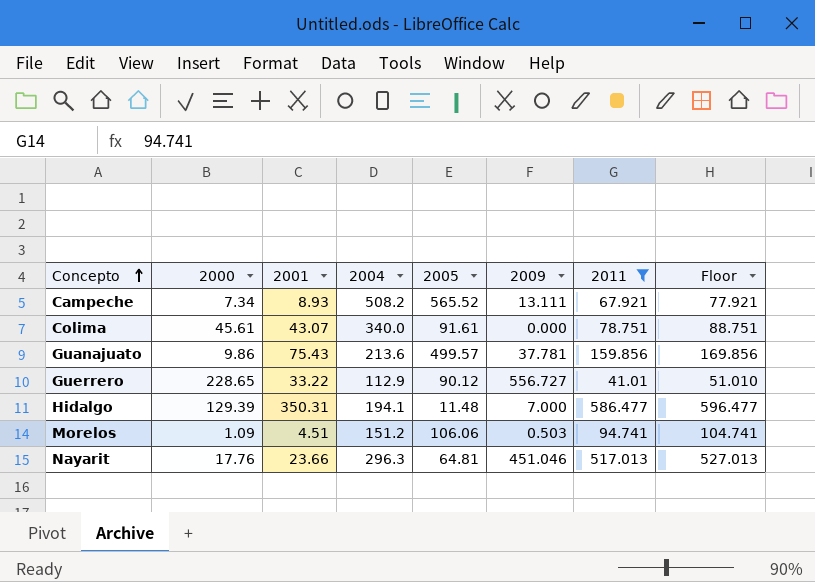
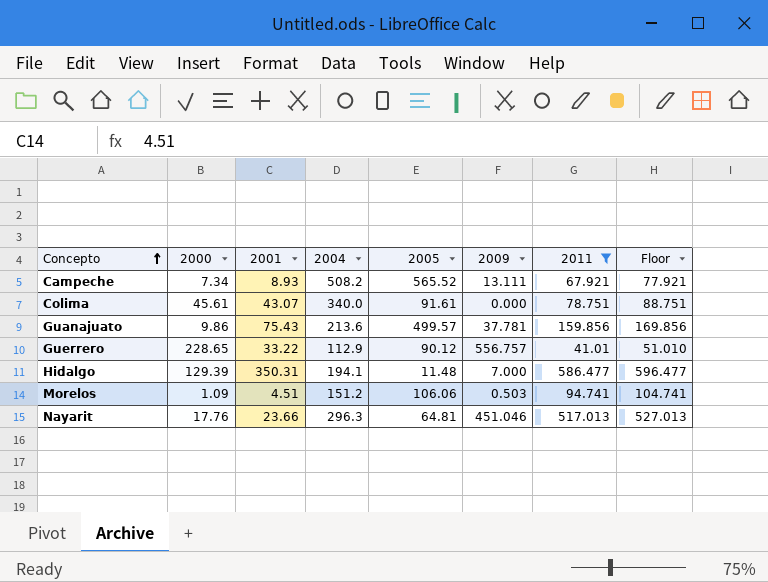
Guerrero | 2009: 556.727 -> 556.757

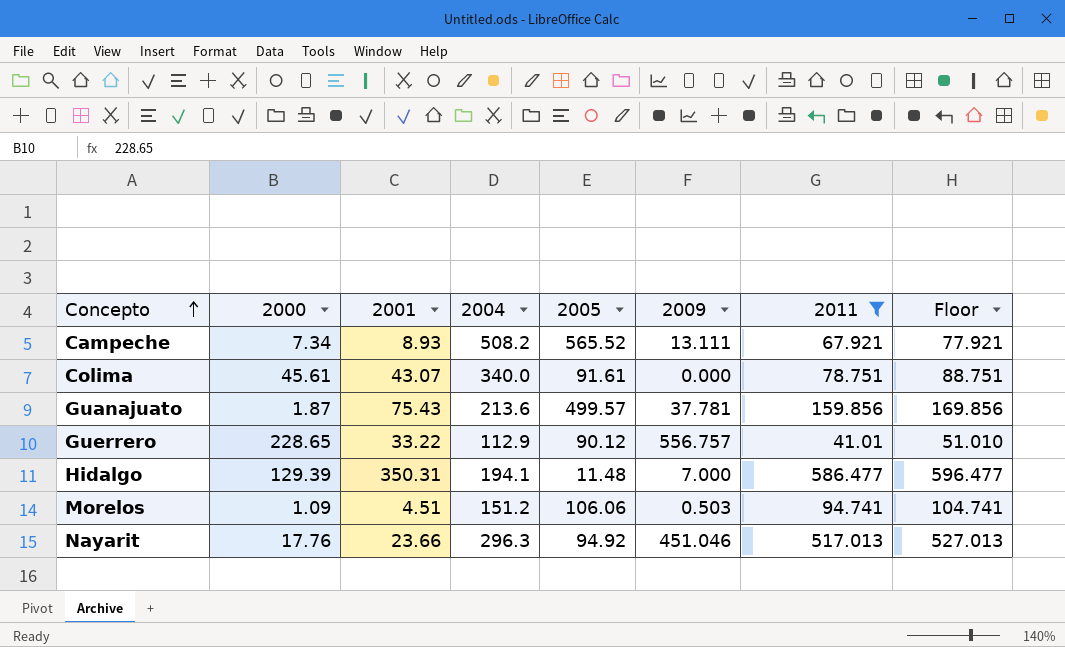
Guanajuato | 2000: 9.86 -> 1.87
Nayarit | 2005: 64.81 -> 94.92

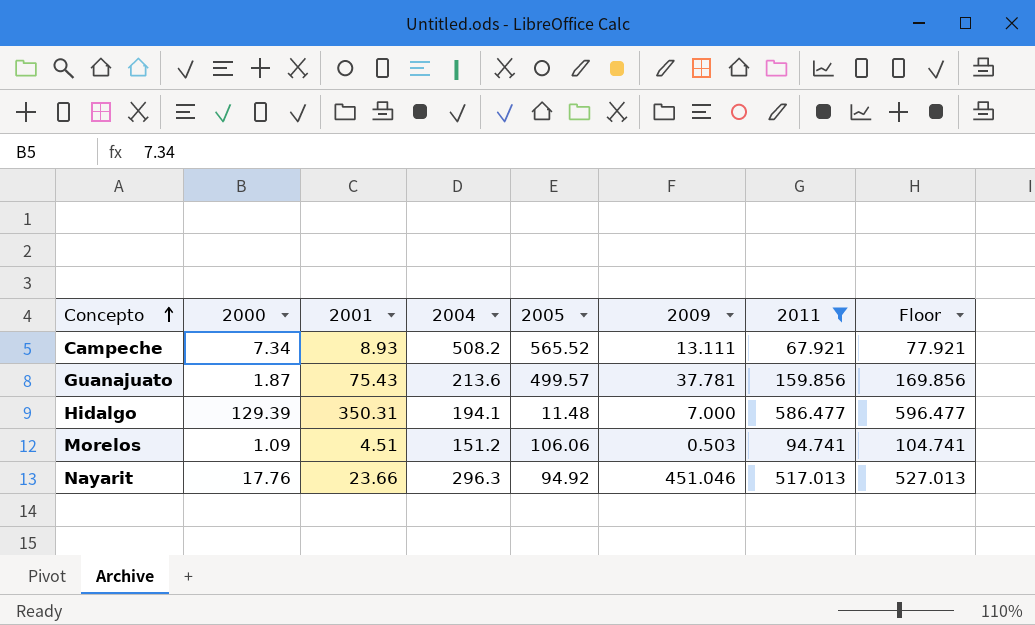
row Colima: 45.61 | 43.07 | 340.0 | 91.61 | 0.000 | 78.751 | 88.751 -> none
row Guerrero: 228.65 | 33.22 | 112.9 | 90.12 | 556.757 | 41.01 | 51.010 -> none

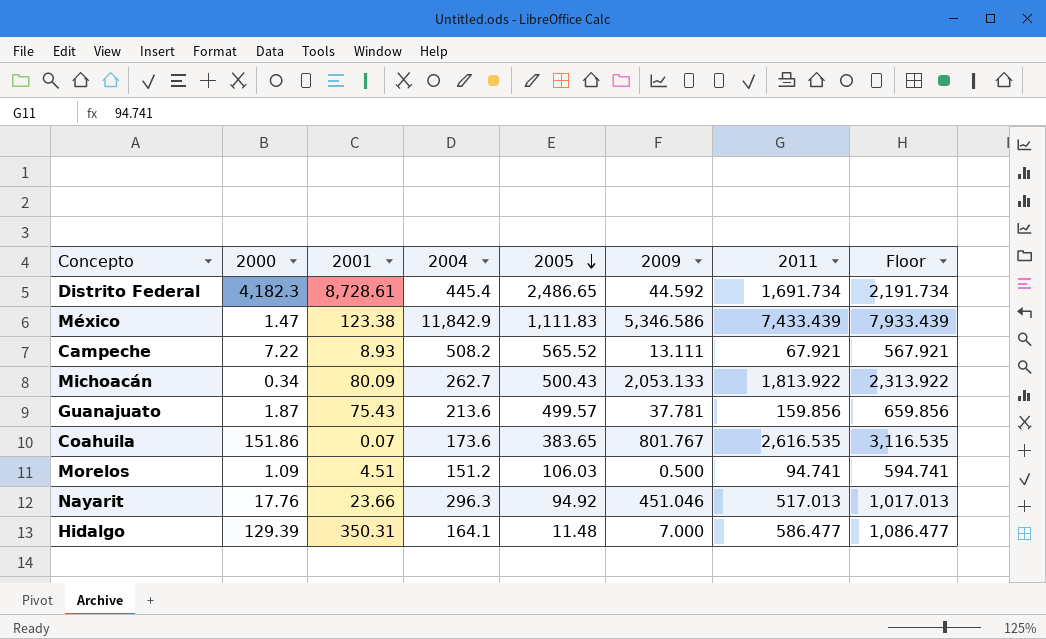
filter: 2011 <= 586.477 -> none
row order: Concepto ascending -> 2005 descending
column Floor | formula: [2011] + 10 -> [2011] + 500
Campeche | 2000: 7.34 -> 7.22
Morelos | 2005: 106.06 -> 106.03
Morelos | 2009: 0.503 -> 0.500
Hidalgo | 2004: 194.1 -> 164.1

